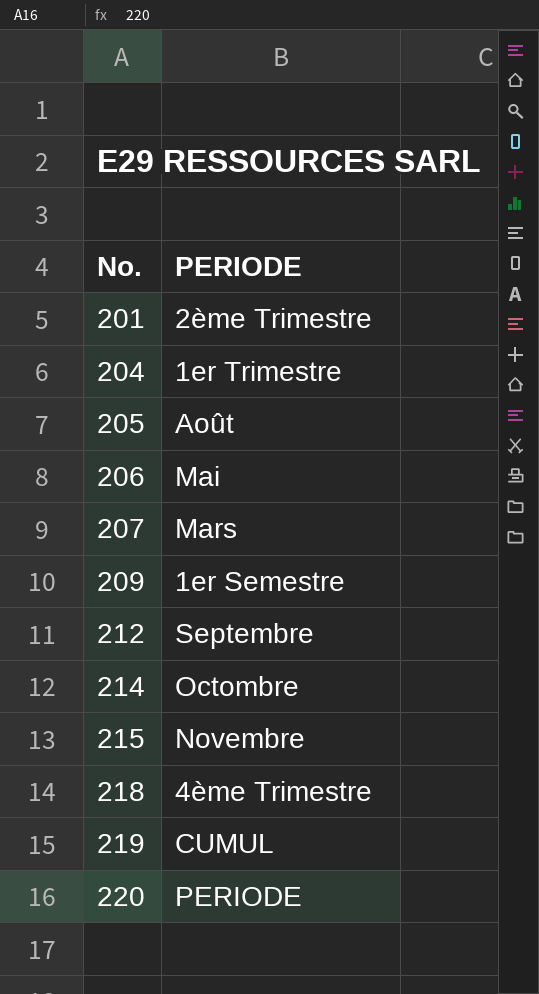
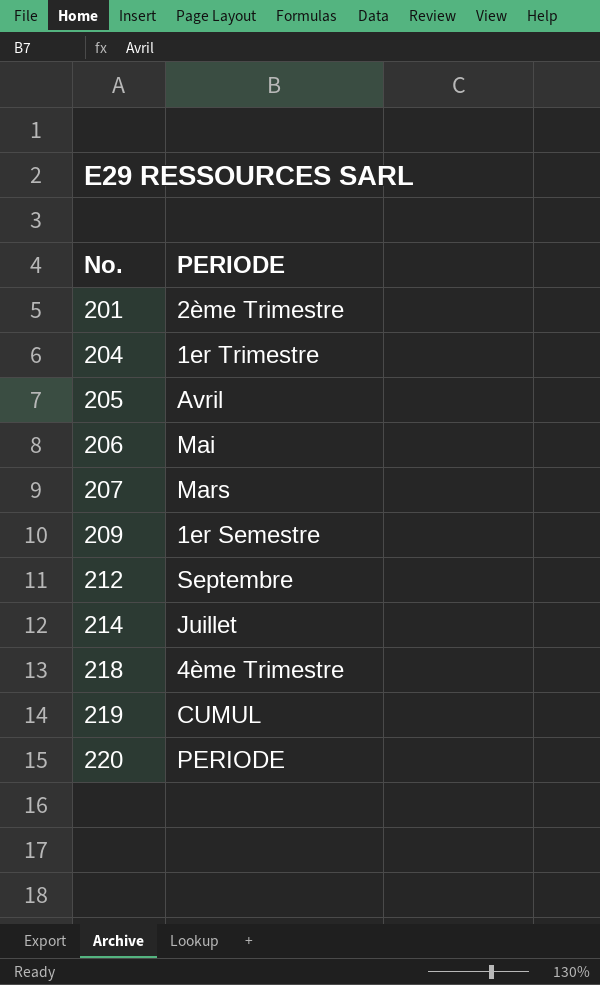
row 215: Novembre -> none
205 | PERIODE: Août -> Avril
214 | PERIODE: Octombre -> Juillet

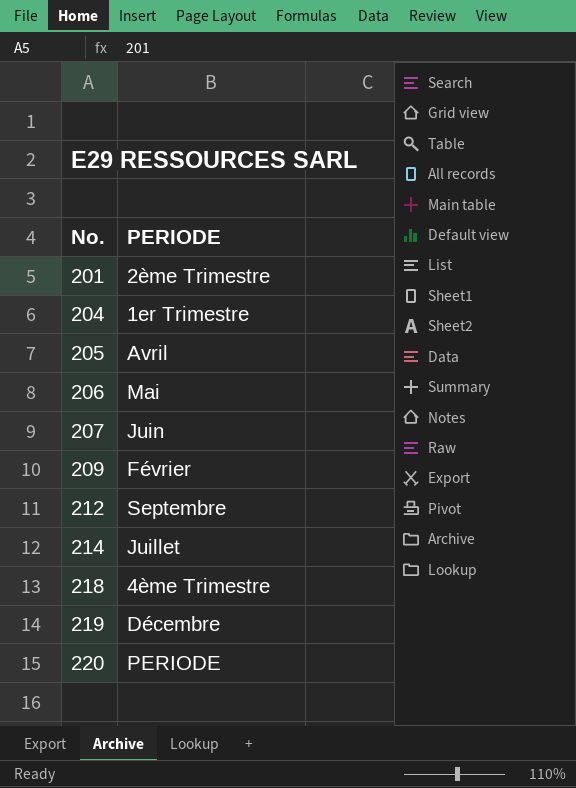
207 | PERIODE: Mars -> Juin
209 | PERIODE: 1er Semestre -> Février
219 | PERIODE: CUMUL -> Décembre

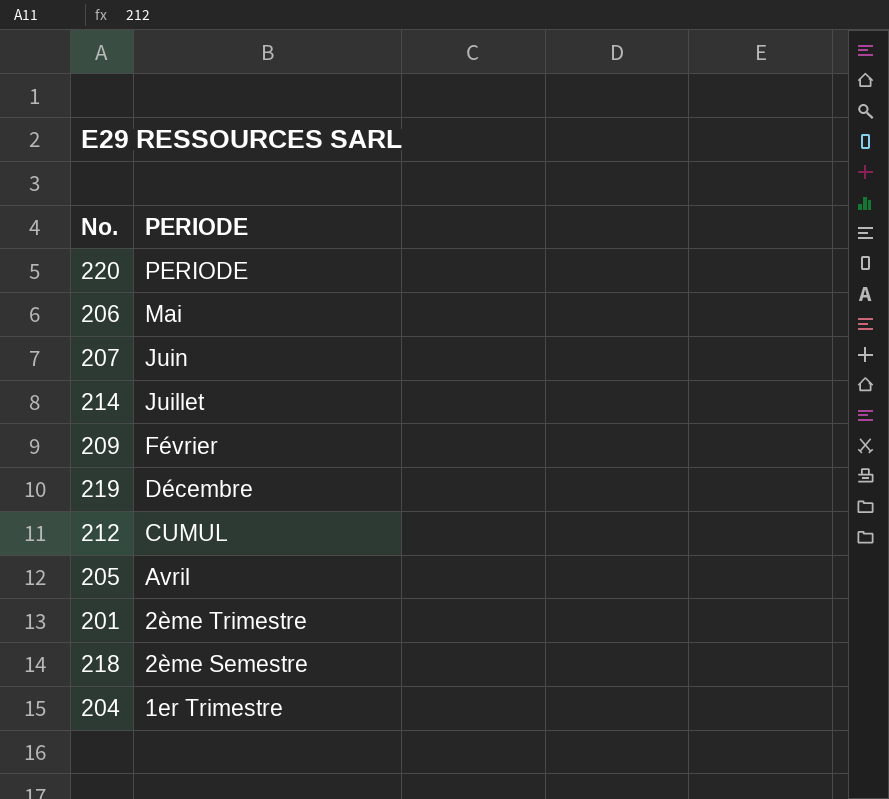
row order: No. ascending -> PERIODE descending
212 | PERIODE: Septembre -> CUMUL
218 | PERIODE: 4ème Trimestre -> 2ème Semestre

